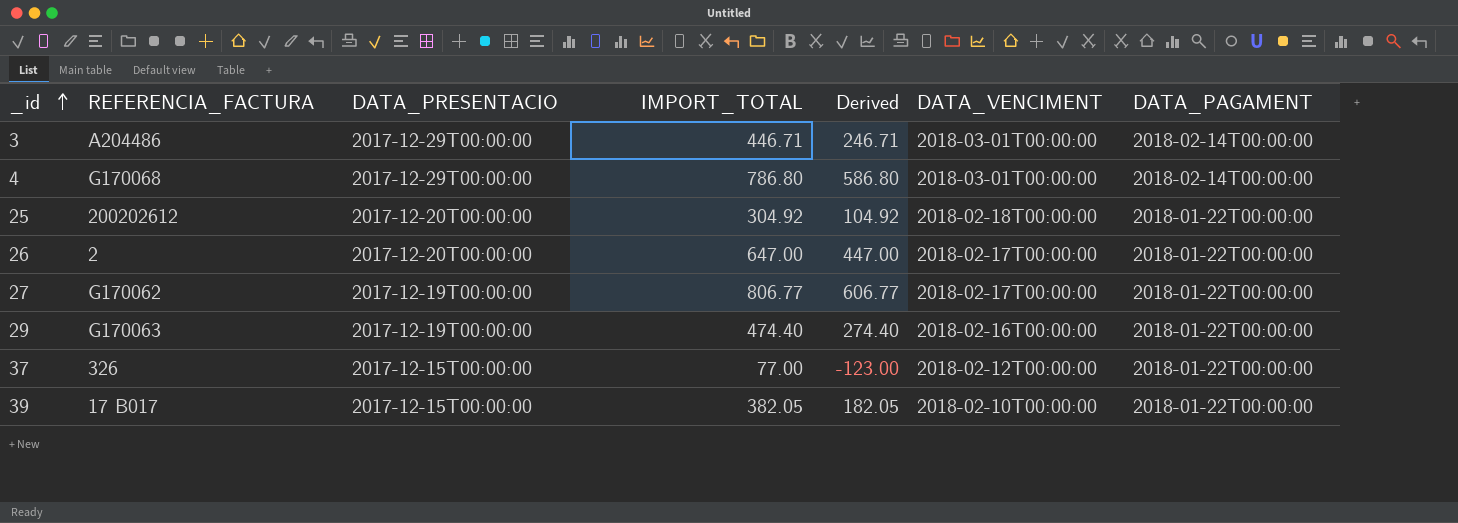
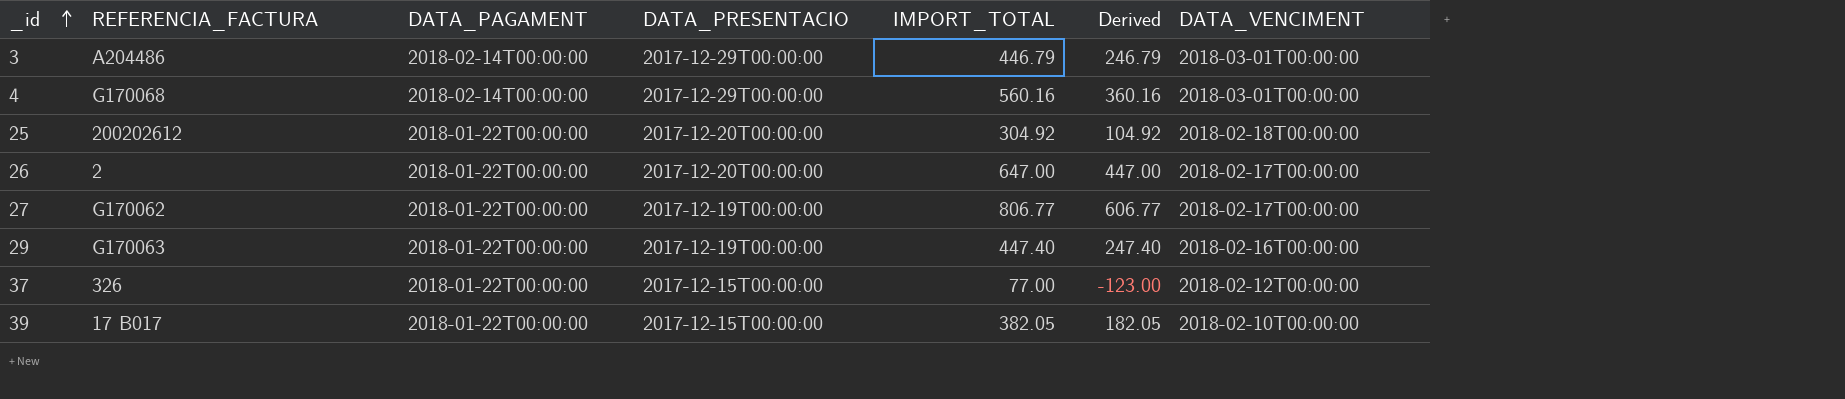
column DATA_PAGAMENT | position: 7 -> 3
3 | IMPORT_TOTAL: 446.71 -> 446.79
3 | Derived: 246.71 -> 246.79
4 | IMPORT_TOTAL: 786.80 -> 560.16
4 | Derived: 586.80 -> 360.16
29 | IMPORT_TOTAL: 474.40 -> 447.40
29 | Derived: 274.40 -> 247.40

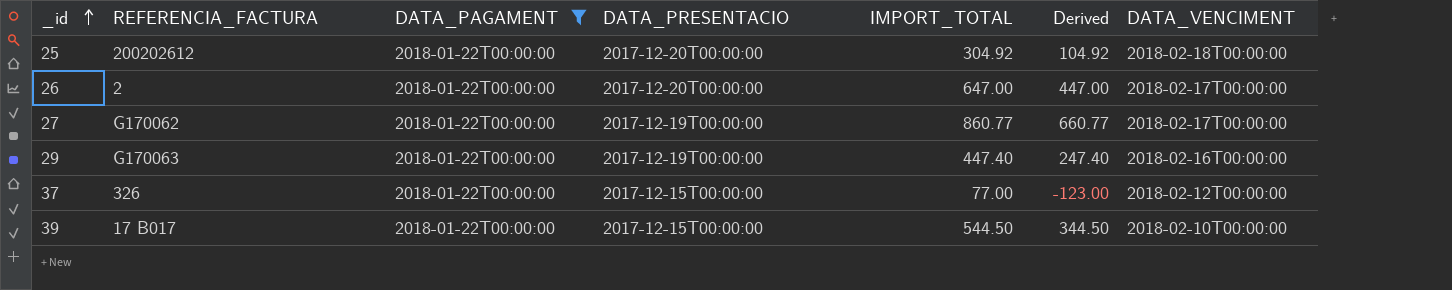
filter: none -> DATA_PAGAMENT = 2018-01-22T00:00:00
27 | IMPORT_TOTAL: 806.77 -> 860.77
27 | Derived: 606.77 -> 660.77
39 | IMPORT_TOTAL: 382.05 -> 544.50
39 | Derived: 182.05 -> 344.50

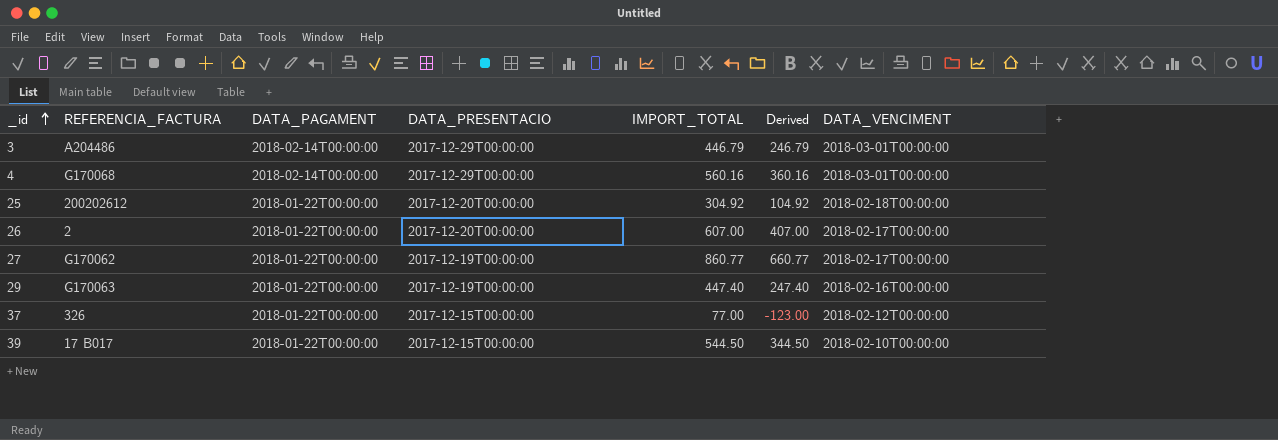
filter: DATA_PAGAMENT = 2018-01-22T00:00:00 -> none
26 | IMPORT_TOTAL: 647.00 -> 607.00
26 | Derived: 447.00 -> 407.00

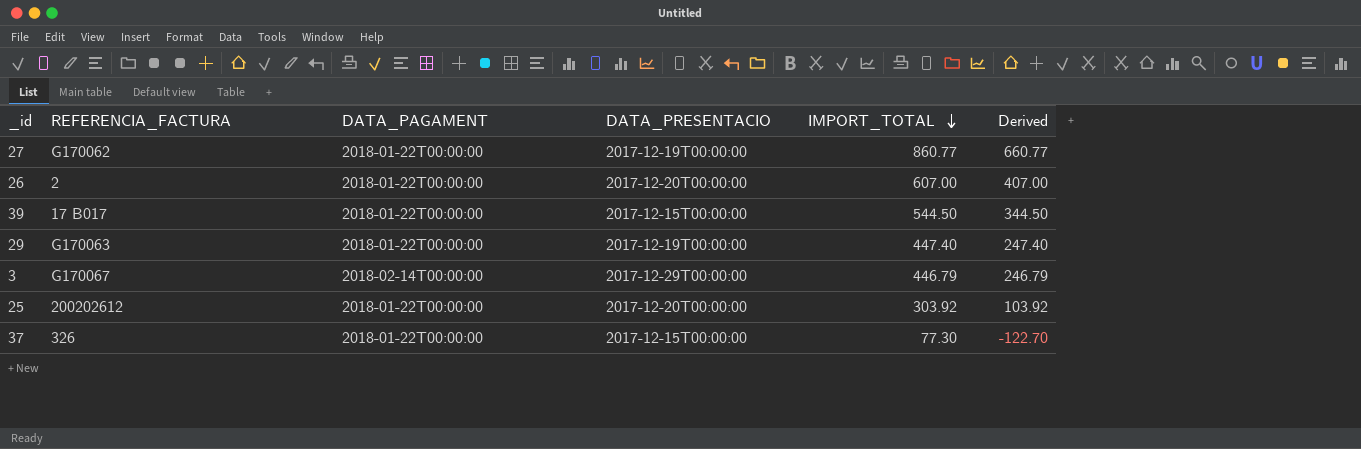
row order: _id ascending -> IMPORT_TOTAL descending
column DATA_VENCIMENT | position: 7 -> none
row 4: G170068 | 2018-02-14T00:00:00 | 2017-12-29T00:00:00 | 560.16 | 360.16 | 2018-03-01T00:00:00 -> none
3 | REFERENCIA_FACTURA: A204486 -> G170067
25 | IMPORT_TOTAL: 304.92 -> 303.92
25 | Derived: 104.92 -> 103.92
37 | IMPORT_TOTAL: 77.00 -> 77.30
37 | Derived: -123.00 -> -122.70

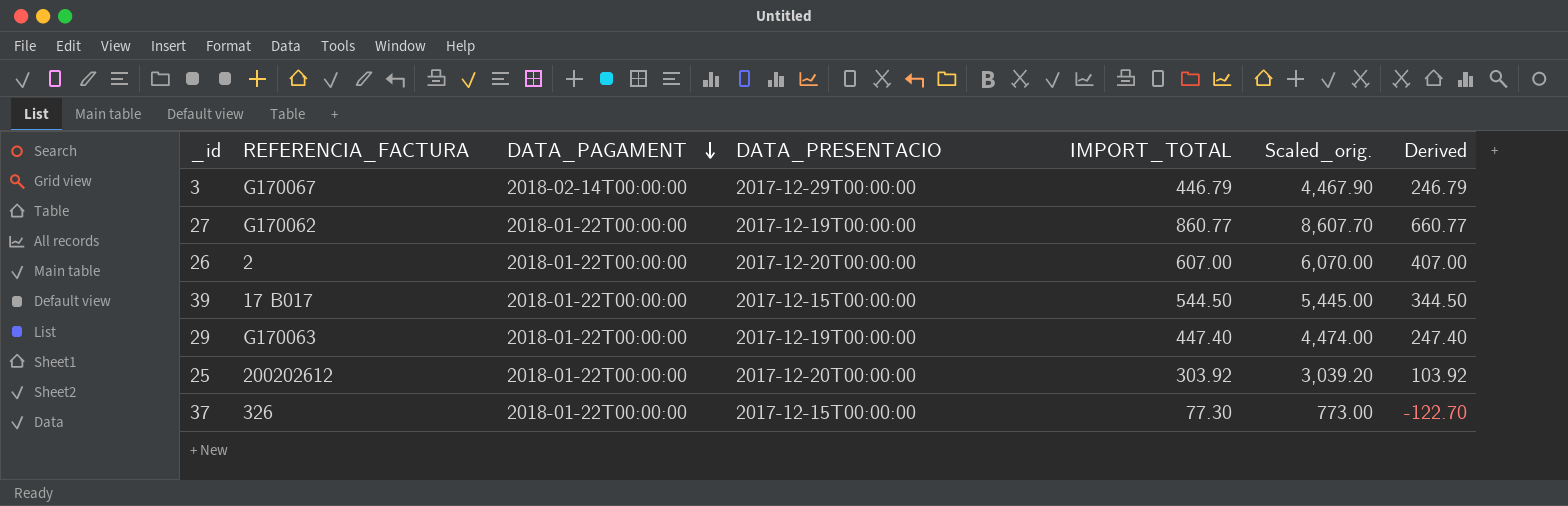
row order: IMPORT_TOTAL descending -> DATA_PAGAMENT descending
column Scaled_orig. | formula: none -> [IMPORT_TOTAL] * 10

